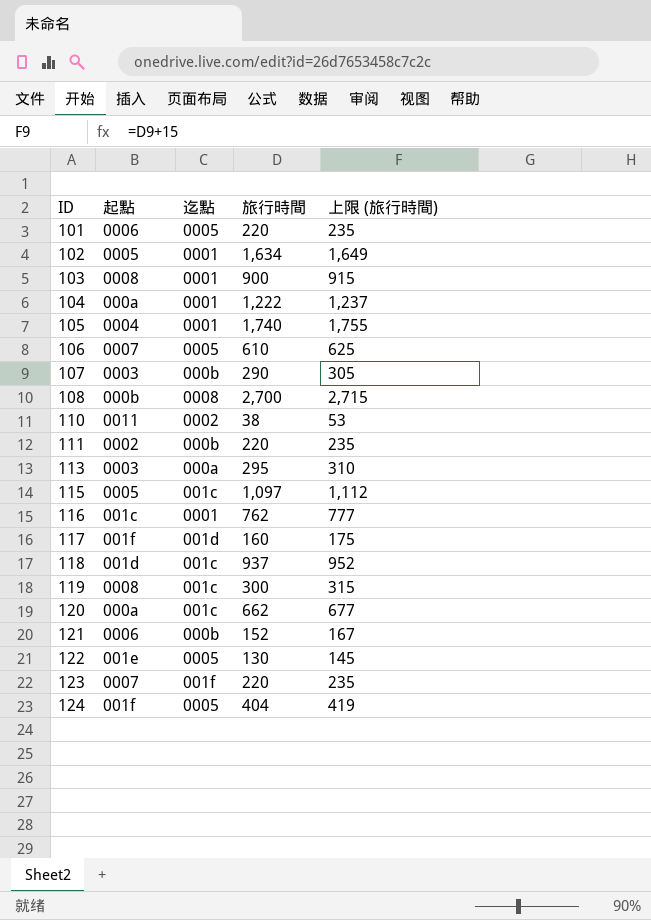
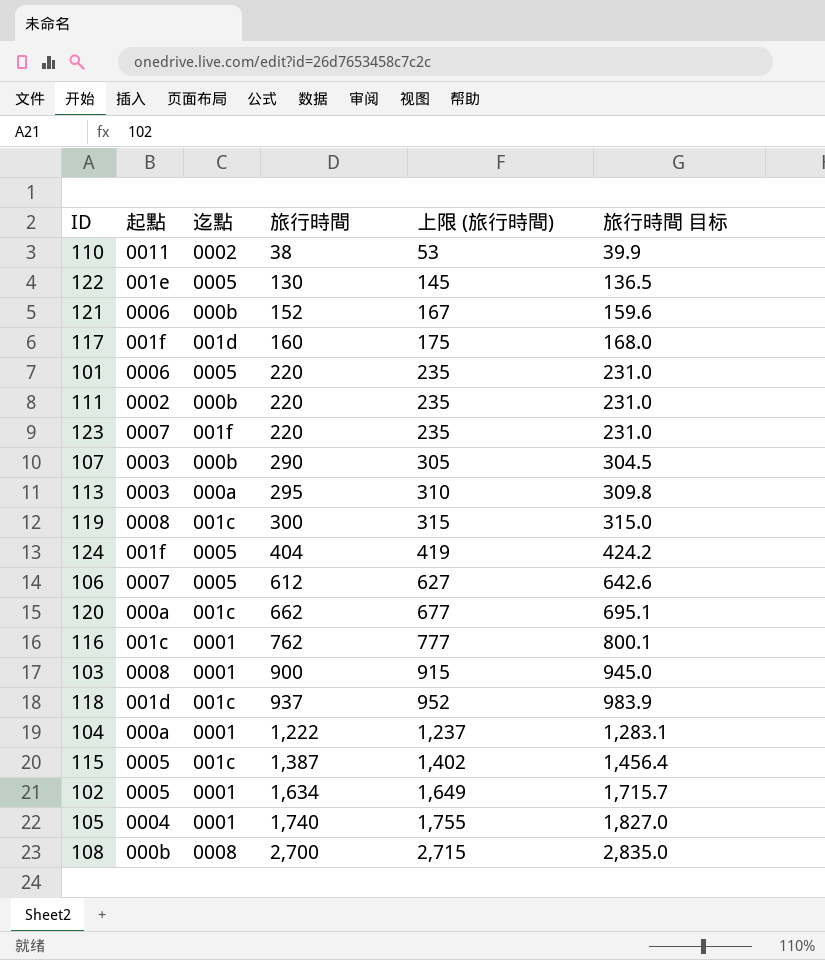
row order: ID ascending -> 旅行時間 ascending
column 旅行時間 目标 | formula: none -> [旅行時間] * 1.05
106 | 旅行時間: 610 -> 612
106 | 上限 (旅行時間): 625 -> 627
115 | 旅行時間: 1,097 -> 1,387
115 | 上限 (旅行時間): 1,112 -> 1,402

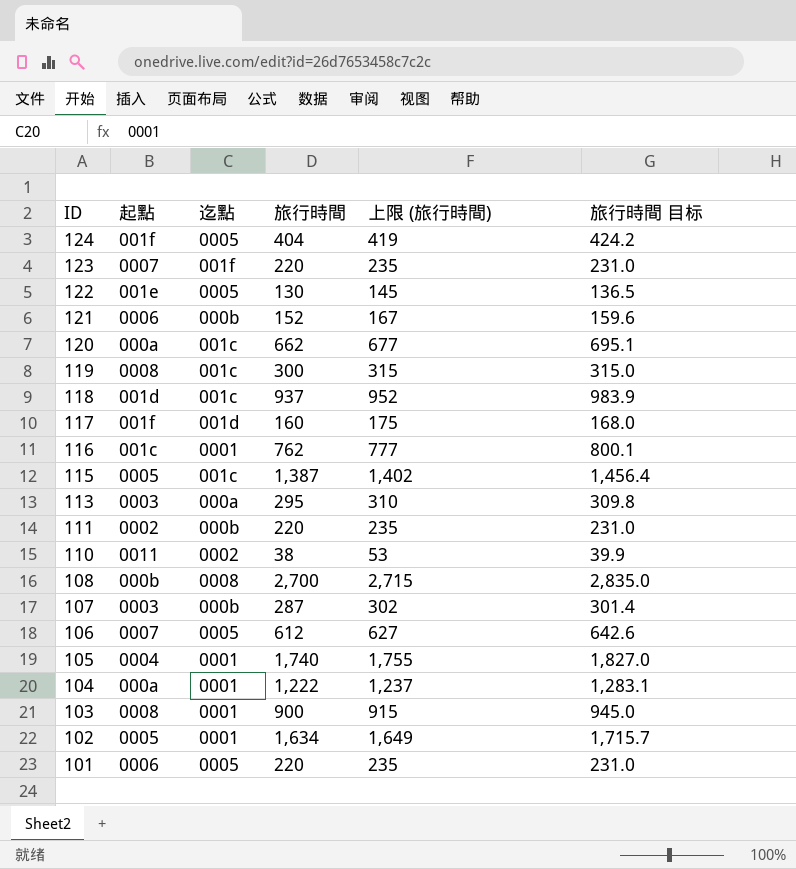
row order: 旅行時間 ascending -> ID descending
107 | 旅行時間: 290 -> 287
107 | 上限 (旅行時間): 305 -> 302
107 | 旅行時間 目标: 304.5 -> 301.4

